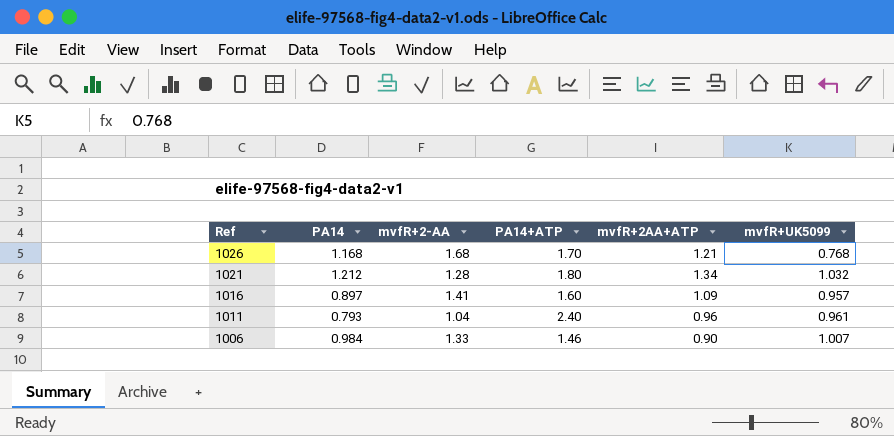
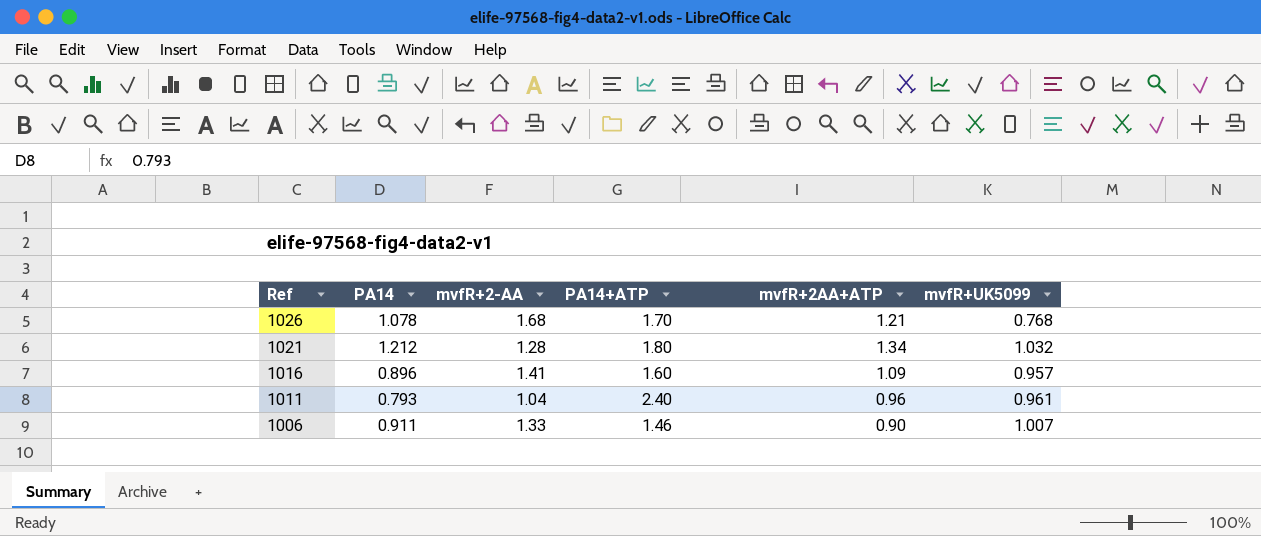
1026 | PA14: 1.168 -> 1.078
1016 | PA14: 0.897 -> 0.896
1006 | PA14: 0.984 -> 0.911

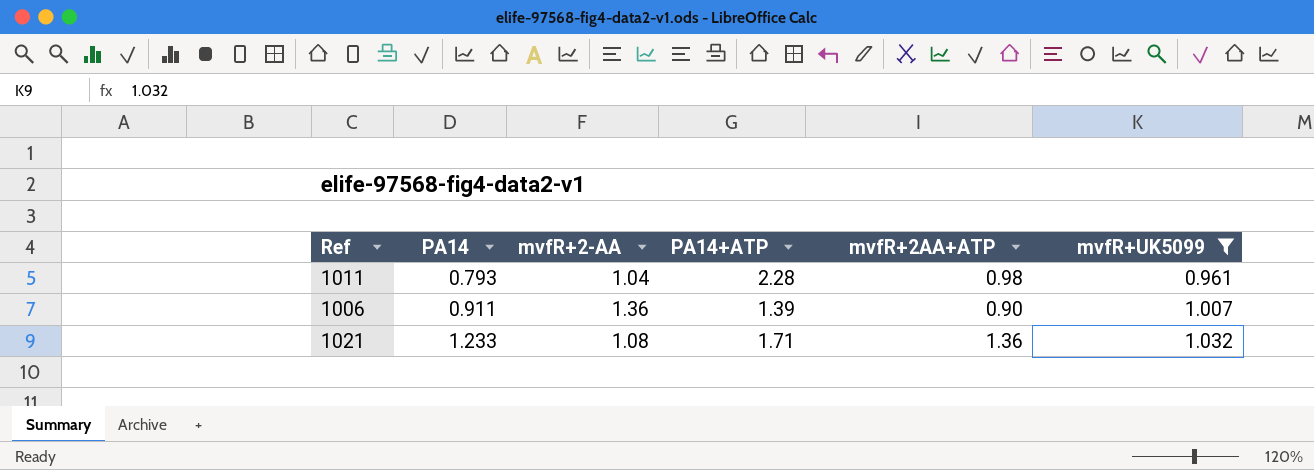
filter: none -> mvfR+UK5099 >= 0.961
row order: Ref descending -> PA14 ascending
1011 | PA14+ATP: 2.40 -> 2.28
1011 | mvfR+2AA+ATP: 0.96 -> 0.98
1006 | mvfR+2-AA: 1.33 -> 1.36
1006 | PA14+ATP: 1.46 -> 1.39
1021 | PA14: 1.212 -> 1.233
1021 | mvfR+2-AA: 1.28 -> 1.08
1021 | PA14+ATP: 1.80 -> 1.71
1021 | mvfR+2AA+ATP: 1.34 -> 1.36

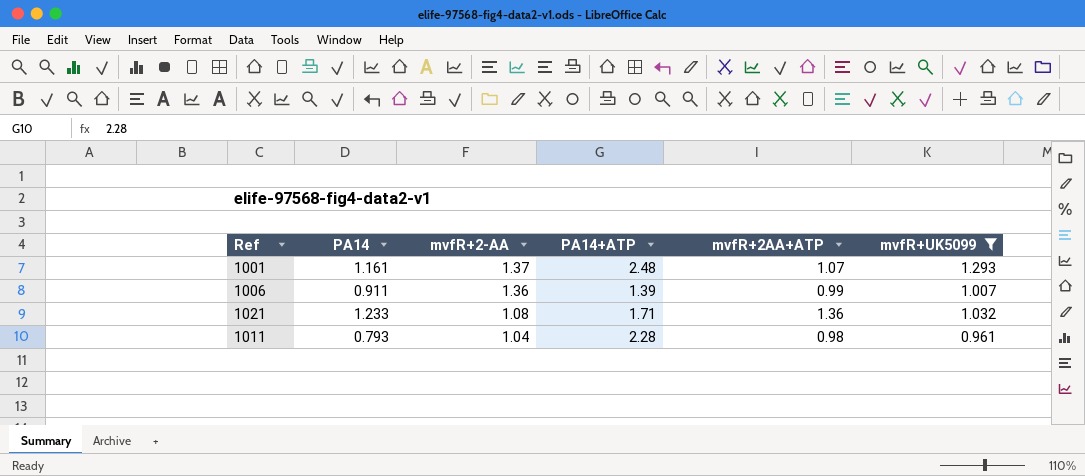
row order: PA14 ascending -> mvfR+2-AA descending
row 1001: none -> 1.161 | 1.37 | 2.48 | 1.07 | 1.293
1006 | mvfR+2AA+ATP: 0.90 -> 0.99

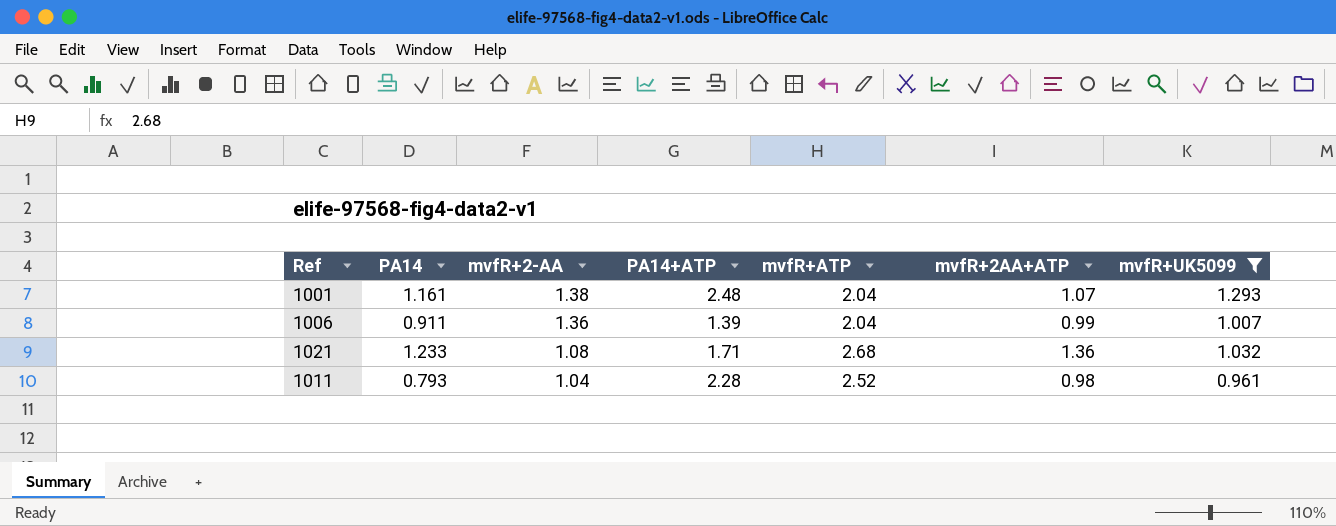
column mvfR+ATP | position: none -> 5
1001 | mvfR+2-AA: 1.37 -> 1.38

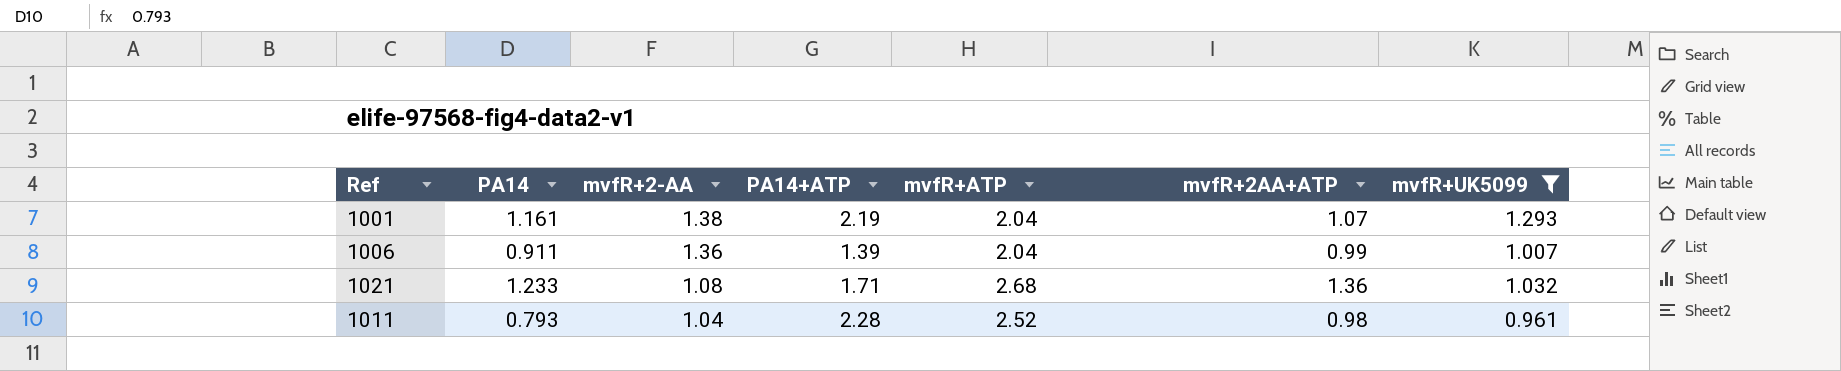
1001 | PA14+ATP: 2.48 -> 2.19

